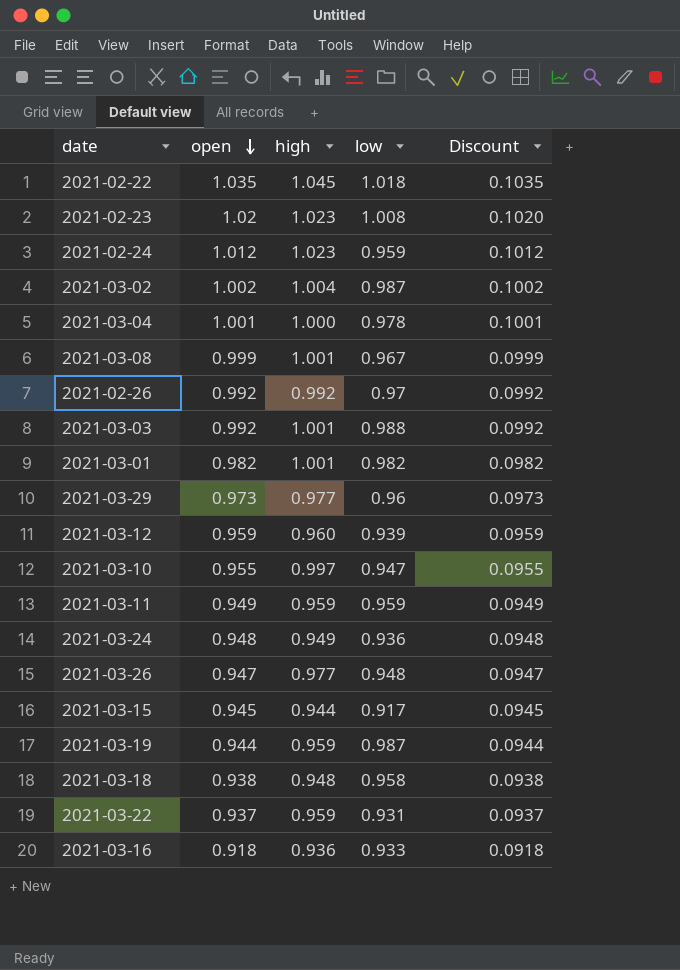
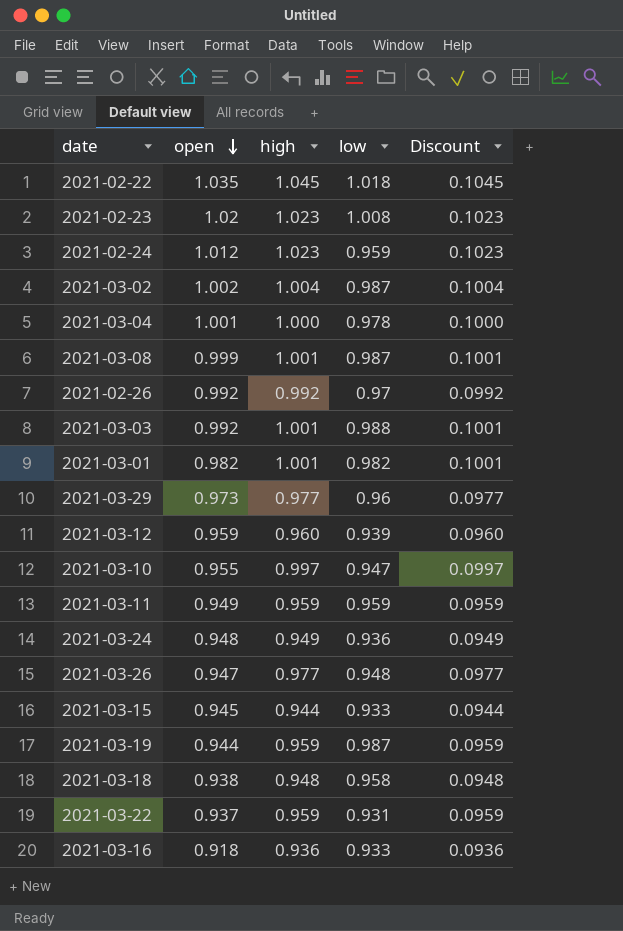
column Discount | formula: [open] * 0.1 -> [high] * 0.1
2021-03-08 | low: 0.967 -> 0.987
2021-03-15 | low: 0.917 -> 0.933

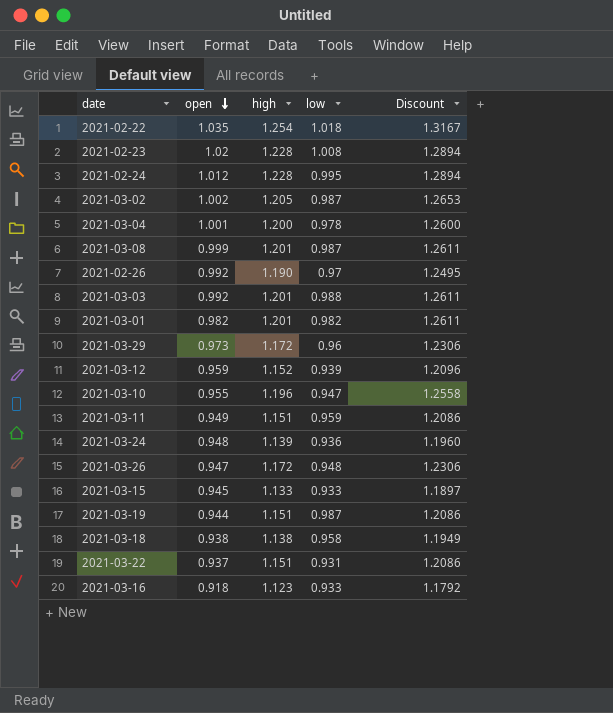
column Discount | formula: [high] * 0.1 -> [high] * 1.05
2021-02-22 | high: 1.045 -> 1.254
2021-02-23 | high: 1.023 -> 1.228
2021-02-24 | high: 1.023 -> 1.228
2021-02-24 | low: 0.959 -> 0.995
2021-03-02 | high: 1.004 -> 1.205
2021-03-04 | high: 1.000 -> 1.200
2021-03-08 | high: 1.001 -> 1.201
2021-02-26 | high: 0.992 -> 1.190
2021-03-03 | high: 1.001 -> 1.201
2021-03-01 | high: 1.001 -> 1.201
2021-03-29 | high: 0.977 -> 1.172
2021-03-12 | high: 0.960 -> 1.152
2021-03-10 | high: 0.997 -> 1.196
2021-03-11 | high: 0.959 -> 1.151
2021-03-24 | high: 0.949 -> 1.139
2021-03-26 | high: 0.977 -> 1.172
2021-03-15 | high: 0.944 -> 1.133
2021-03-19 | high: 0.959 -> 1.151
2021-03-18 | high: 0.948 -> 1.138
2021-03-22 | high: 0.959 -> 1.151
2021-03-16 | high: 0.936 -> 1.123

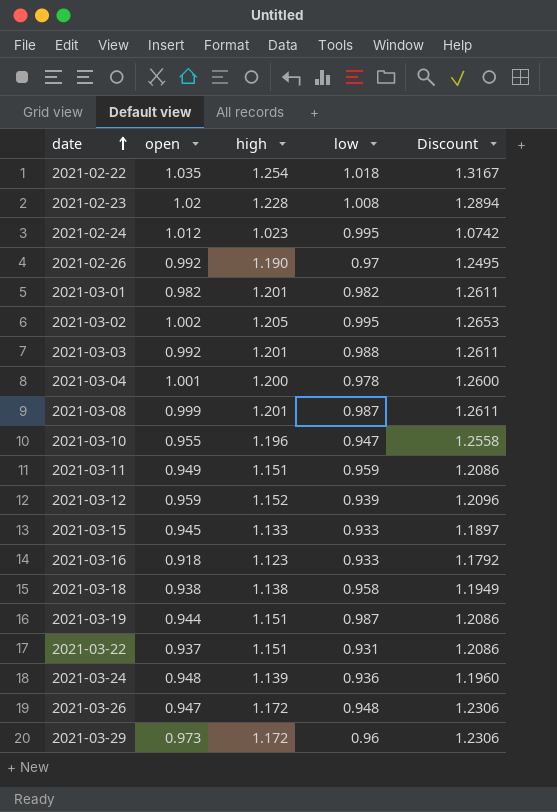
row order: open descending -> date ascending
2021-02-24 | high: 1.228 -> 1.023
2021-02-24 | Discount: 1.2894 -> 1.0742
2021-03-02 | low: 0.987 -> 0.995

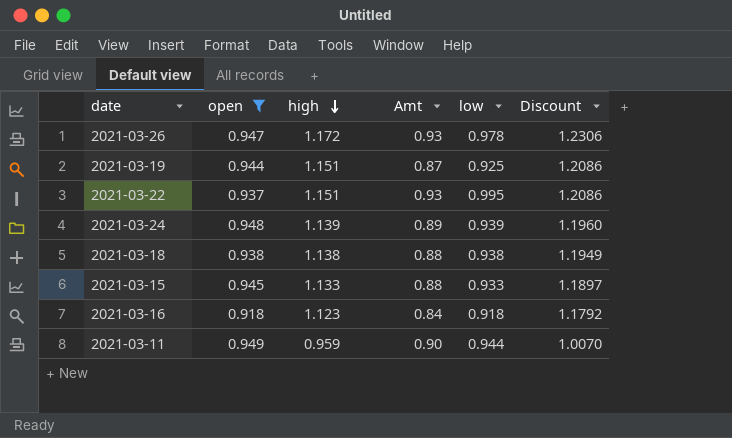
filter: none -> open <= 0.949
row order: date ascending -> high descending
column Amt | formula: none -> [open] * [low]
2021-03-26 | low: 0.948 -> 0.978
2021-03-19 | low: 0.987 -> 0.925
2021-03-22 | low: 0.931 -> 0.995
2021-03-24 | low: 0.936 -> 0.939
2021-03-18 | low: 0.958 -> 0.938
2021-03-16 | low: 0.933 -> 0.918
2021-03-11 | high: 1.151 -> 0.959
2021-03-11 | low: 0.959 -> 0.944
2021-03-11 | Discount: 1.2086 -> 1.0070

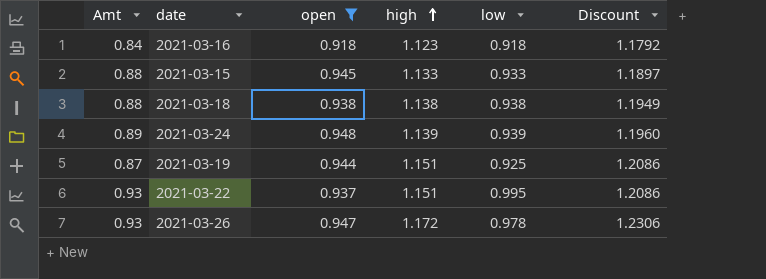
row order: high descending -> high ascending
column Amt | position: 4 -> 1
row 2021-03-11: 0.949 | 0.959 | 0.90 | 0.944 | 1.0070 -> none

